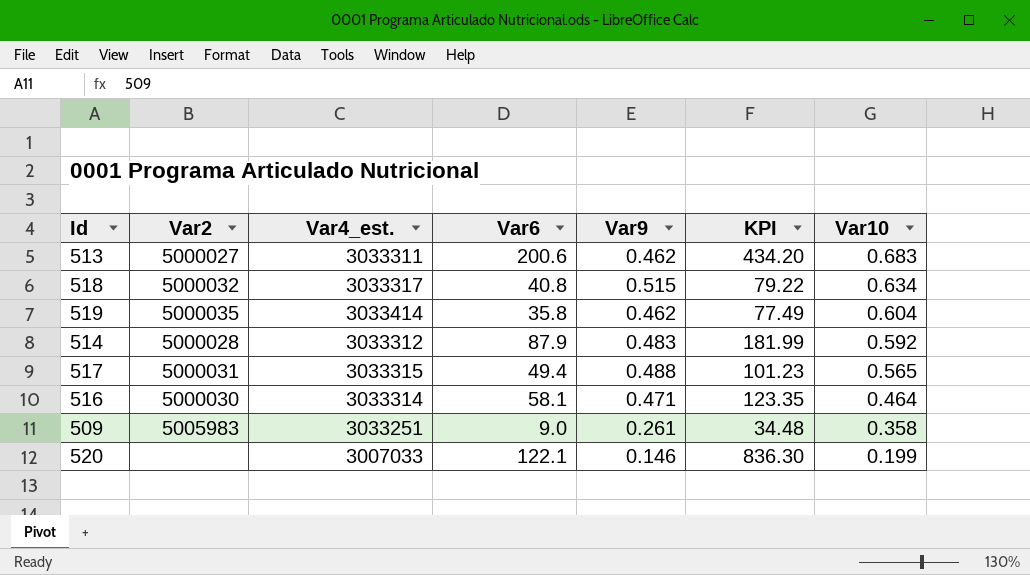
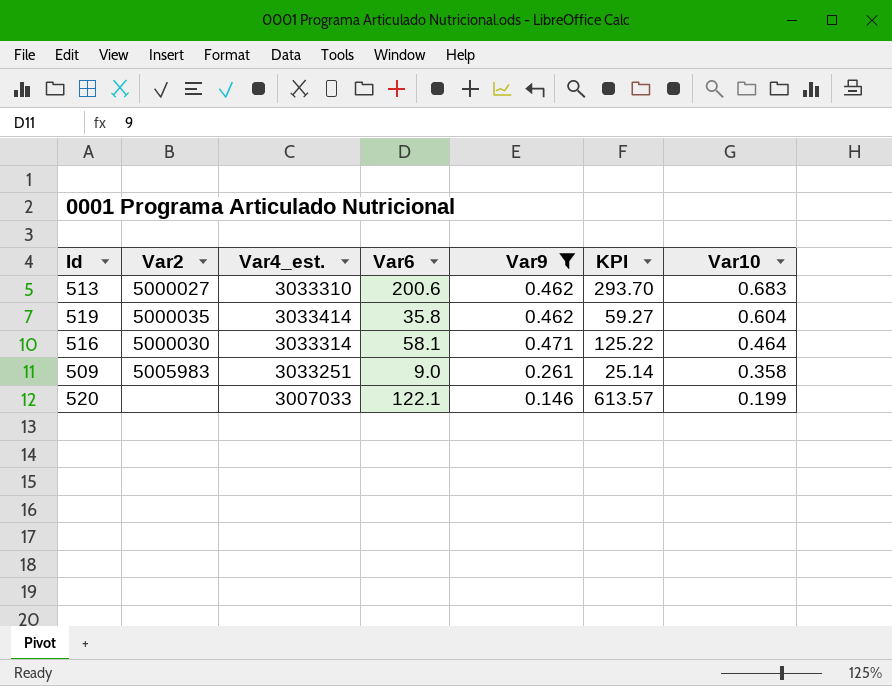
filter: none -> Var9 <= 0.471
column KPI | formula: [Var6] / [Var9] -> [Var6] / [Var10]
513 | Var4_est.: 3033311 -> 3033310

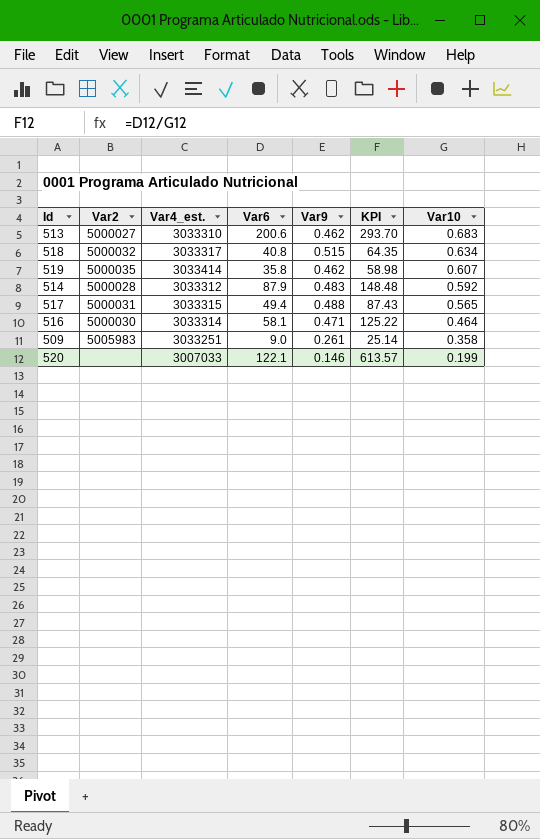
filter: Var9 <= 0.471 -> none
519 | KPI: 59.27 -> 58.98
519 | Var10: 0.604 -> 0.607

